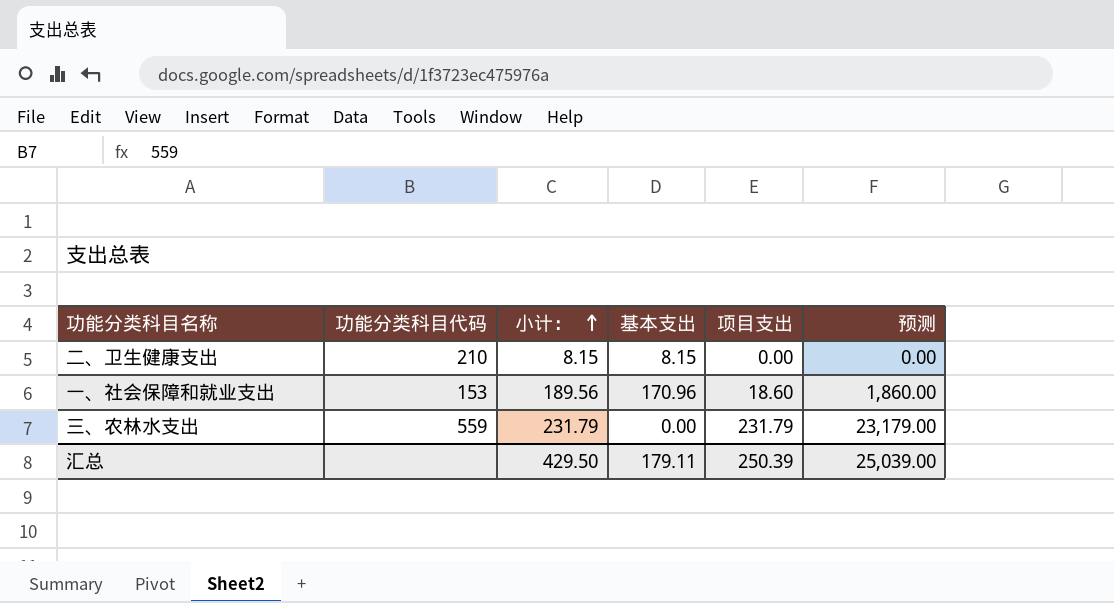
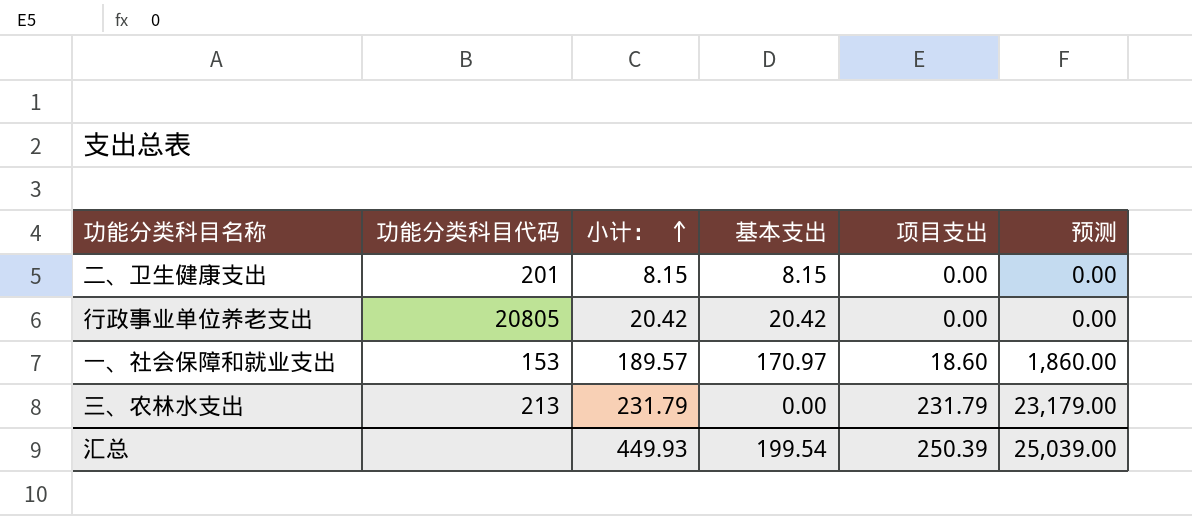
二、卫生健康支出 | 功能分类科目代码: 210 -> 201
row 行政事业单位养老支出: none -> 20805 | 20.42 | 20.42 | 0.00 | 0.00
一、社会保障和就业支出 | 小计：: 189.56 -> 189.57
一、社会保障和就业支出 | 基本支出: 170.96 -> 170.97
三、农林水支出 | 功能分类科目代码: 559 -> 213
汇总 | 小计：: 429.50 -> 449.93
汇总 | 基本支出: 179.11 -> 199.54

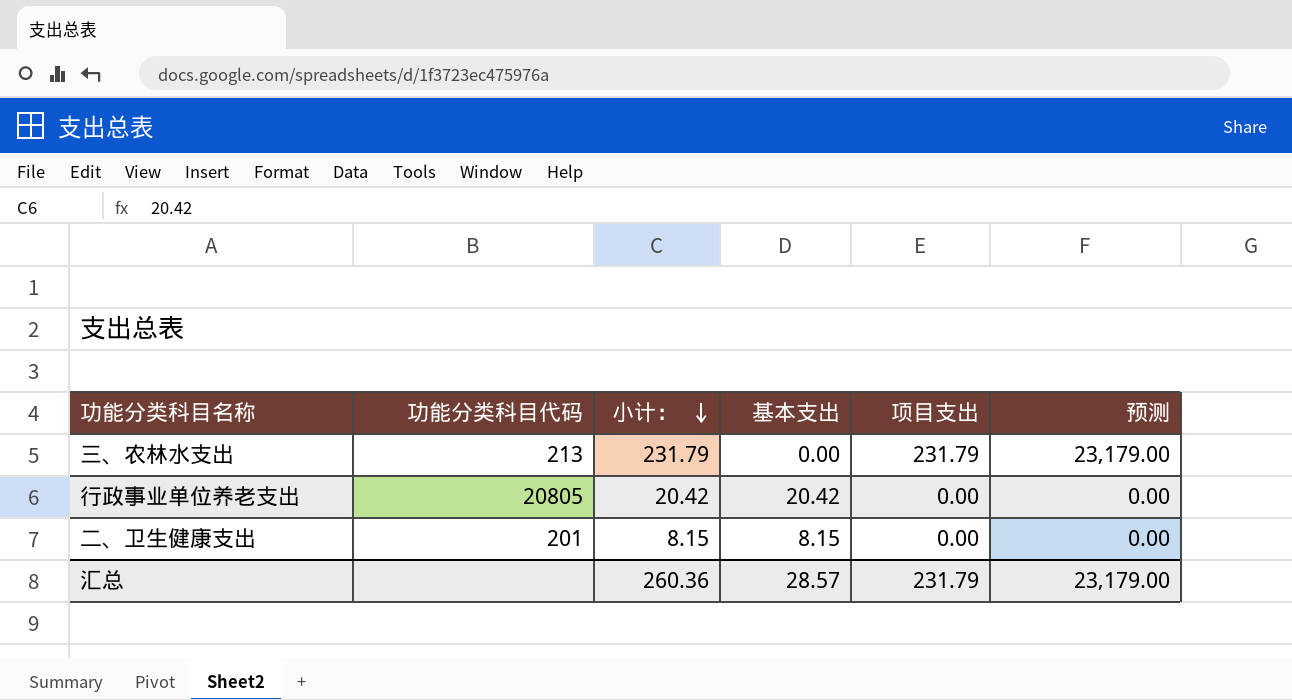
row order: 小计： ascending -> 小计： descending
row 一、社会保障和就业支出: 153 | 189.57 | 170.97 | 18.60 | 1,860.00 -> none
汇总 | 小计：: 449.93 -> 260.36
汇总 | 基本支出: 199.54 -> 28.57
汇总 | 项目支出: 250.39 -> 231.79
汇总 | 预测: 25,039.00 -> 23,179.00

